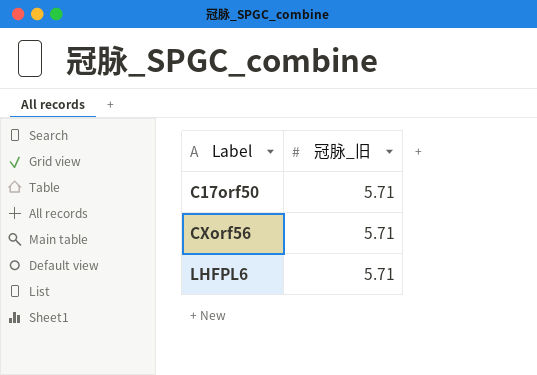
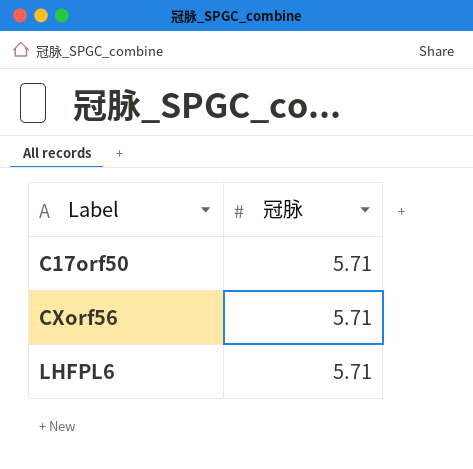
column name: 冠脉_旧 -> 冠脉

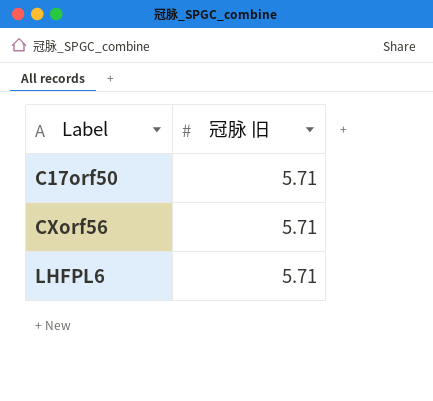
column name: 冠脉 -> 冠脉 旧

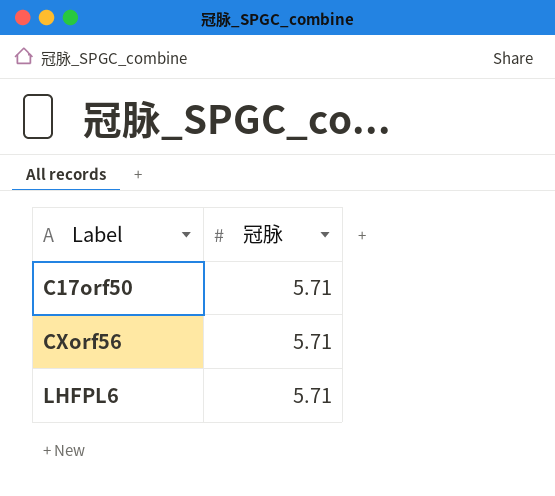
column name: 冠脉 旧 -> 冠脉

